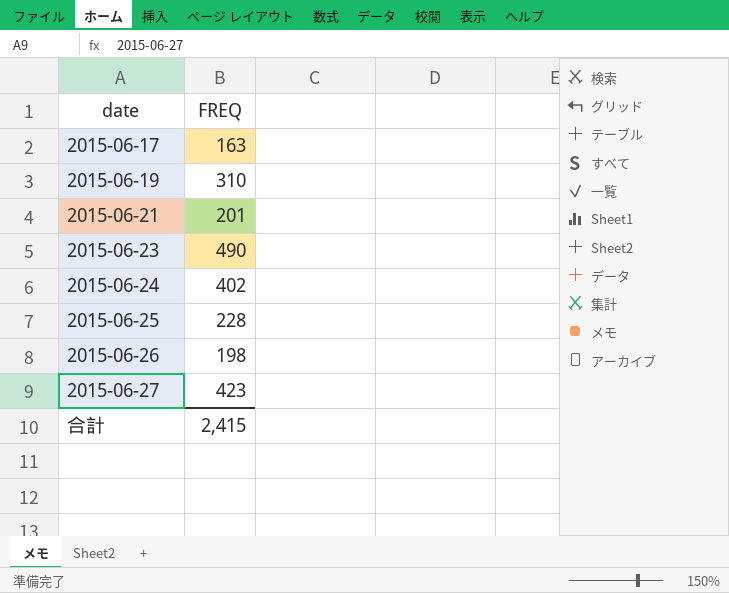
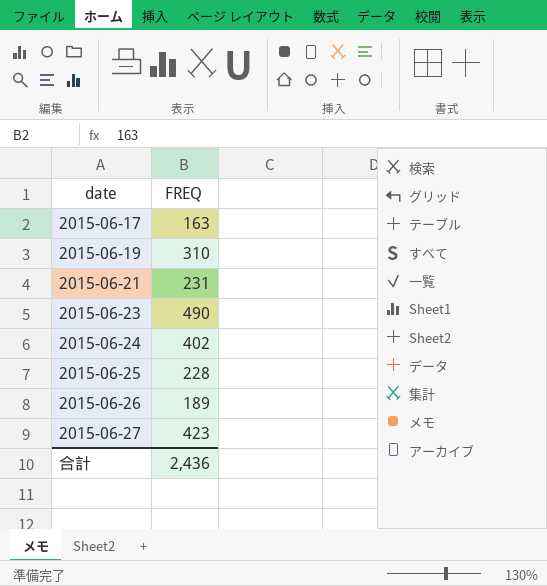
2015-06-21 | FREQ: 201 -> 231
2015-06-26 | FREQ: 198 -> 189
合計 | FREQ: 2,415 -> 2,436

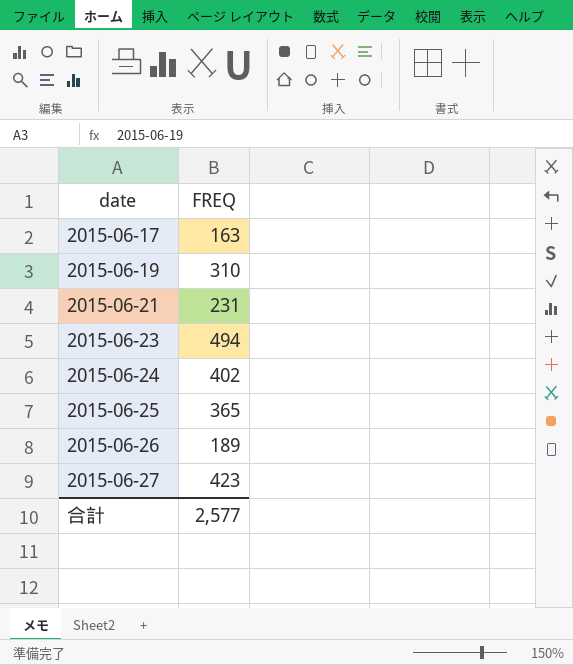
2015-06-23 | FREQ: 490 -> 494
2015-06-25 | FREQ: 228 -> 365
合計 | FREQ: 2,436 -> 2,577

